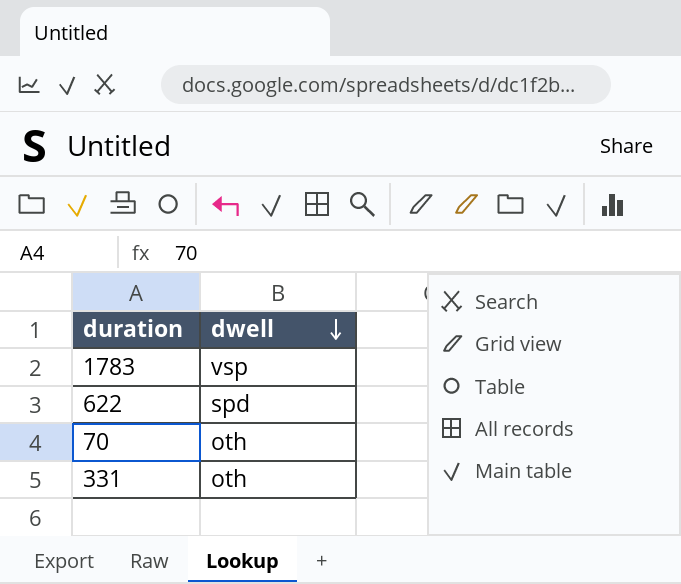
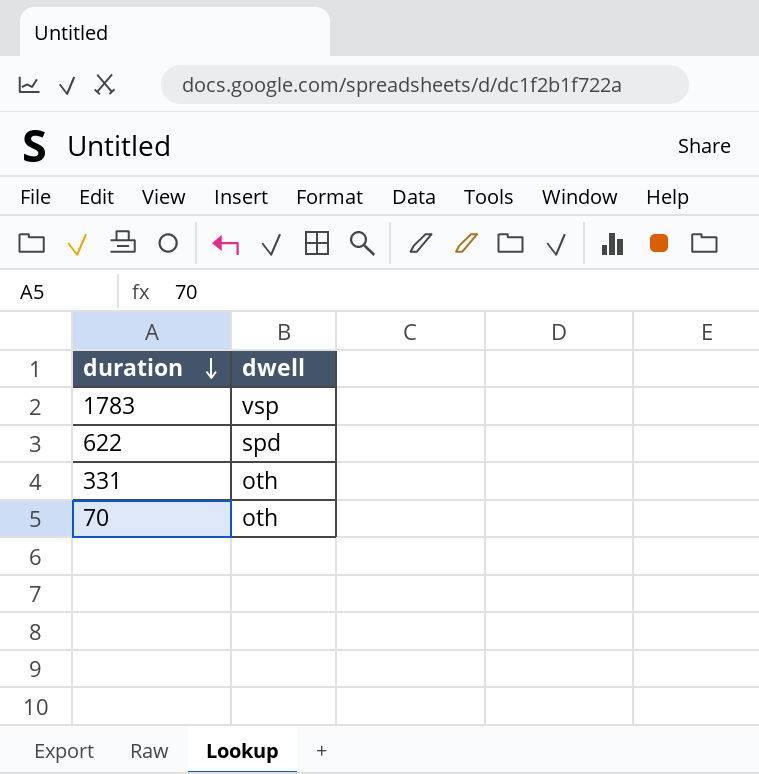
row order: dwell descending -> duration descending

